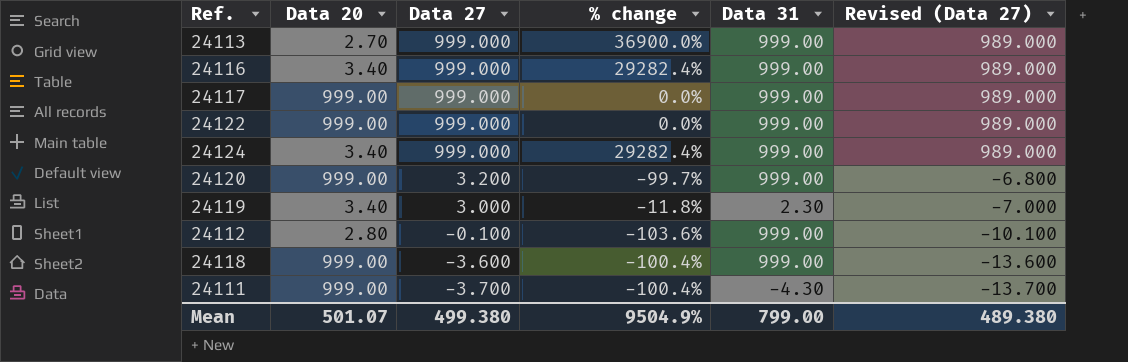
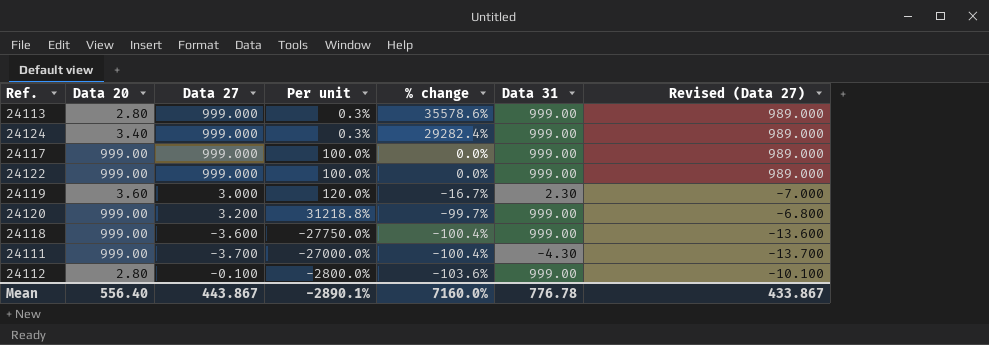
row order: Data 27 descending -> % change descending
column Per unit | formula: none -> [Data 20] / [Data 27]
row 24116: 3.40 | 999.000 | 29282.4% | 999.00 | 989.000 -> none
24113 | Data 20: 2.70 -> 2.80
24113 | % change: 36900.0% -> 35578.6%
24119 | Data 20: 3.40 -> 3.60
24119 | % change: -11.8% -> -16.7%
Mean | Data 20: 501.07 -> 556.40
Mean | Data 27: 499.380 -> 443.867
Mean | % change: 9504.9% -> 7160.0%
Mean | Data 31: 799.00 -> 776.78
Mean | Revised (Data 27): 489.380 -> 433.867

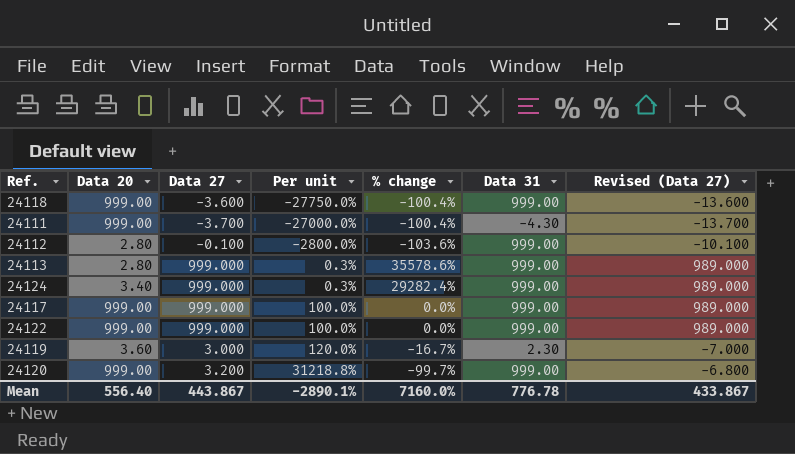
row order: % change descending -> Per unit ascending

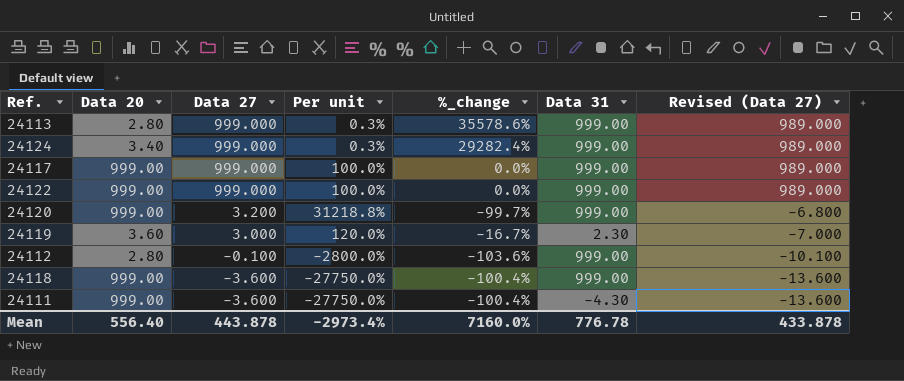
row order: Per unit ascending -> Data 27 descending
column name: % change -> %_change
24111 | Data 27: -3.700 -> -3.600
24111 | Per unit: -27000.0% -> -27750.0%
24111 | Revised (Data 27): -13.700 -> -13.600
Mean | Data 27: 443.867 -> 443.878
Mean | Per unit: -2890.1% -> -2973.4%
Mean | Revised (Data 27): 433.867 -> 433.878

